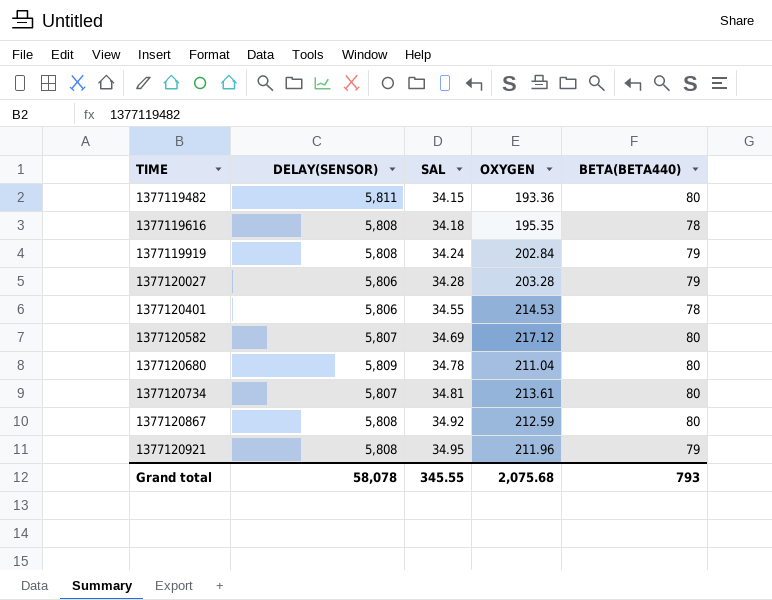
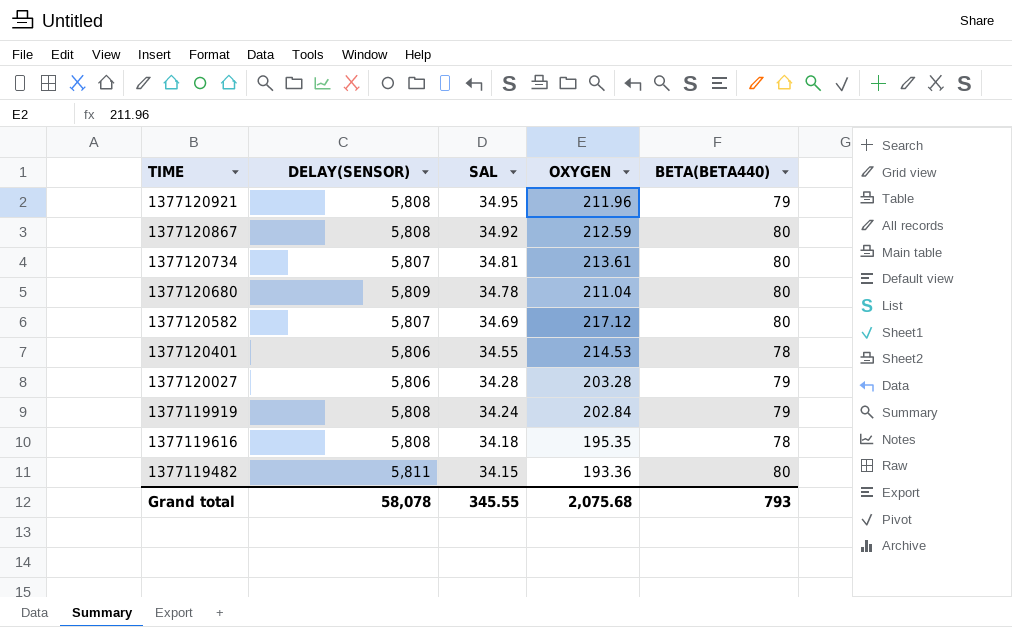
row order: TIME ascending -> TIME descending

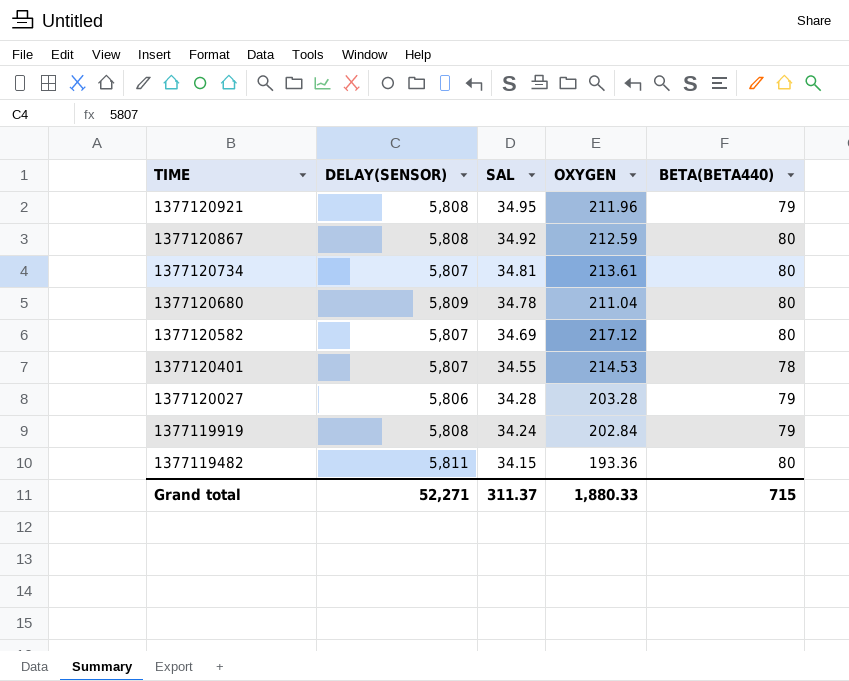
row 1377119616: 5,808 | 34.18 | 195.35 | 78 -> none
1377120401 | DELAY(SENSOR): 5,806 -> 5,807
Grand total | DELAY(SENSOR): 58,078 -> 52,271
Grand total | SAL: 345.55 -> 311.37
Grand total | OXYGEN: 2,075.68 -> 1,880.33
Grand total | BETA(BETA440): 793 -> 715

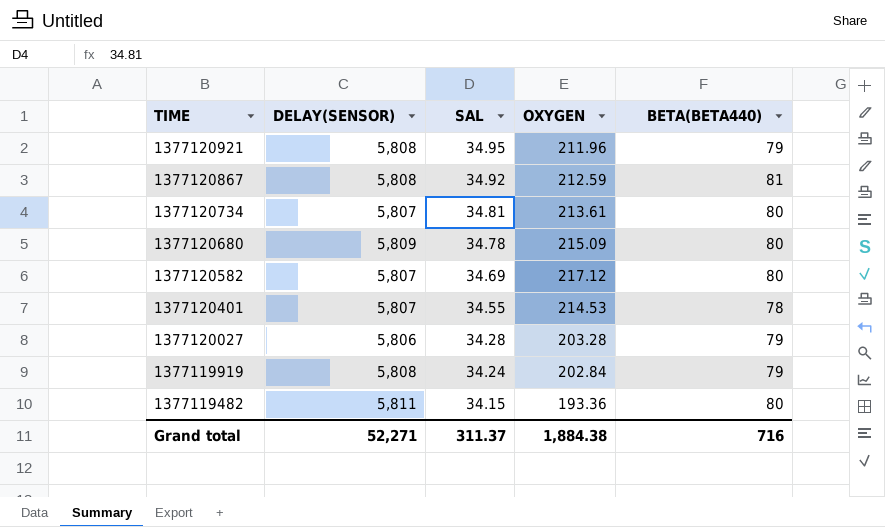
1377120867 | BETA(BETA440): 80 -> 81
1377120680 | OXYGEN: 211.04 -> 215.09
Grand total | OXYGEN: 1,880.33 -> 1,884.38
Grand total | BETA(BETA440): 715 -> 716

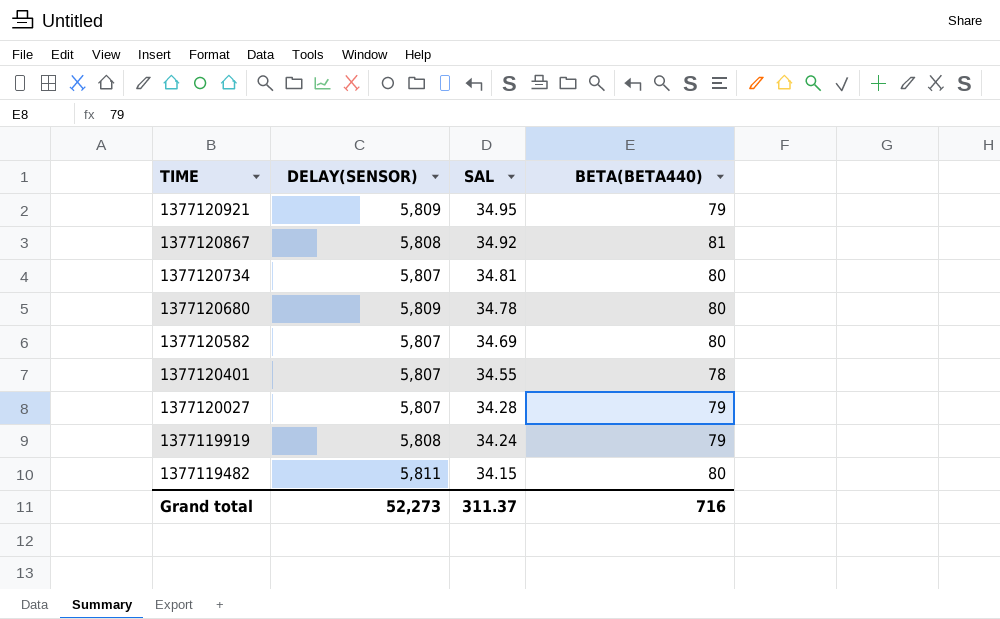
column OXYGEN | position: 4 -> none
1377120921 | DELAY(SENSOR): 5,808 -> 5,809
1377120027 | DELAY(SENSOR): 5,806 -> 5,807
Grand total | DELAY(SENSOR): 52,271 -> 52,273

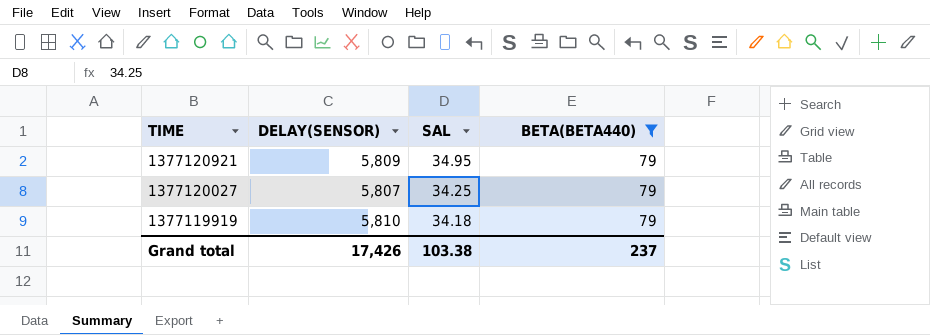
filter: none -> BETA(BETA440) = 79
1377120027 | SAL: 34.28 -> 34.25
1377119919 | DELAY(SENSOR): 5,808 -> 5,810
1377119919 | SAL: 34.24 -> 34.18
Grand total | DELAY(SENSOR): 52,273 -> 17,426
Grand total | SAL: 311.37 -> 103.38
Grand total | BETA(BETA440): 716 -> 237

